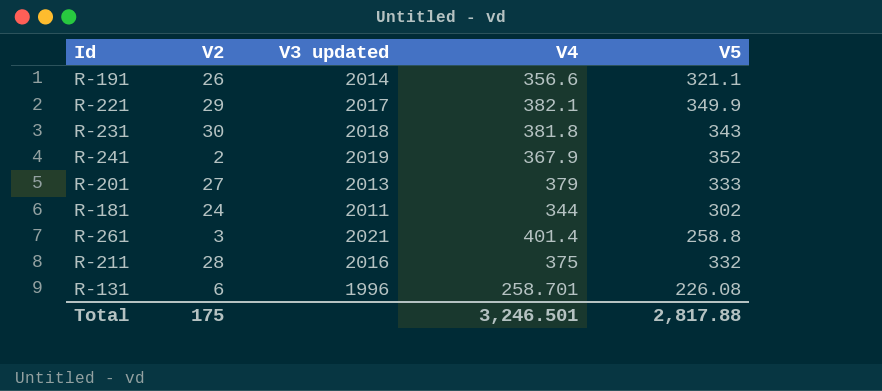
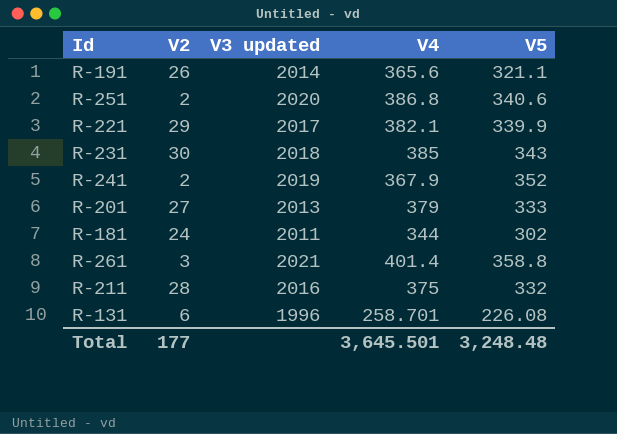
R-191 | V4: 356.6 -> 365.6
row R-251: none -> 2 | 2020 | 386.8 | 340.6
R-221 | V5: 349.9 -> 339.9
R-231 | V4: 381.8 -> 385
R-261 | V5: 258.8 -> 358.8
Total | V2: 175 -> 177
Total | V4: 3,246.501 -> 3,645.501
Total | V5: 2,817.88 -> 3,248.48

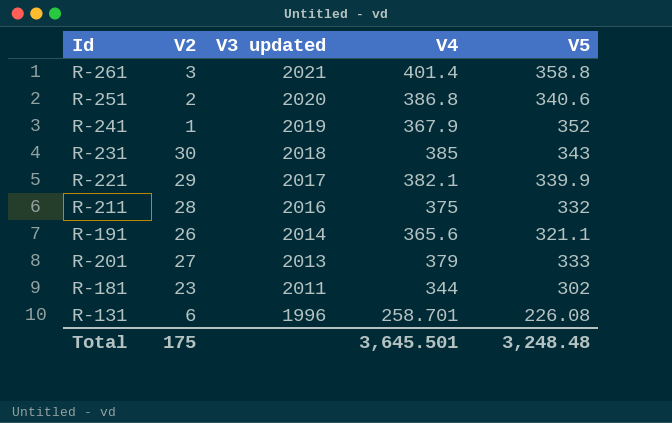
row order: none -> V3 updated descending
R-241 | V2: 2 -> 1
R-181 | V2: 24 -> 23
Total | V2: 177 -> 175

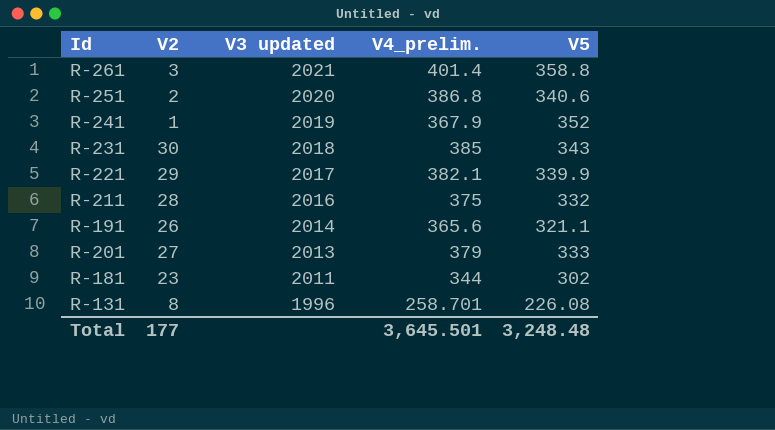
column name: V4 -> V4_prelim.
R-131 | V2: 6 -> 8
Total | V2: 175 -> 177

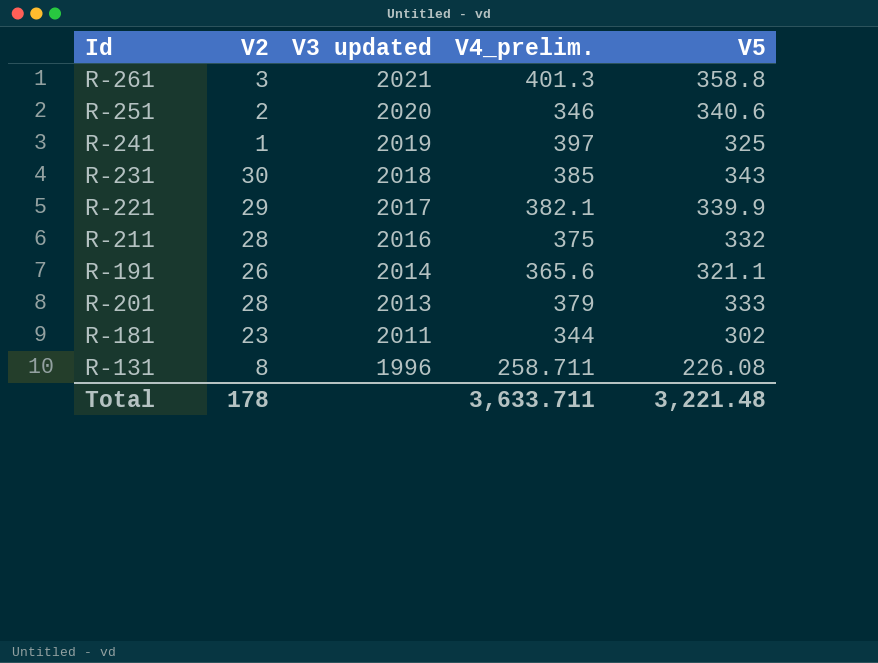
R-261 | V4_prelim.: 401.4 -> 401.3
R-251 | V4_prelim.: 386.8 -> 346
R-241 | V4_prelim.: 367.9 -> 397
R-241 | V5: 352 -> 325
R-201 | V2: 27 -> 28
R-131 | V4_prelim.: 258.701 -> 258.711
Total | V2: 177 -> 178
Total | V4_prelim.: 3,645.501 -> 3,633.711
Total | V5: 3,248.48 -> 3,221.48

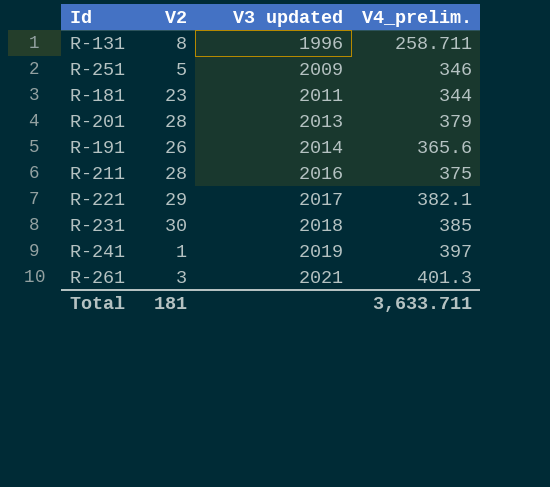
row order: V3 updated descending -> V3 updated ascending
column V5 | position: 5 -> none
R-251 | V2: 2 -> 5
R-251 | V3 updated: 2020 -> 2009
Total | V2: 178 -> 181

